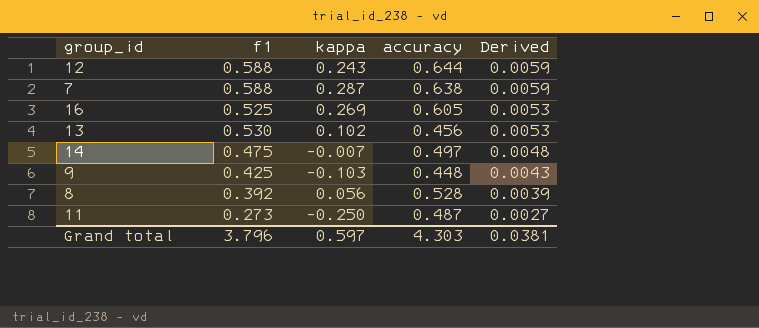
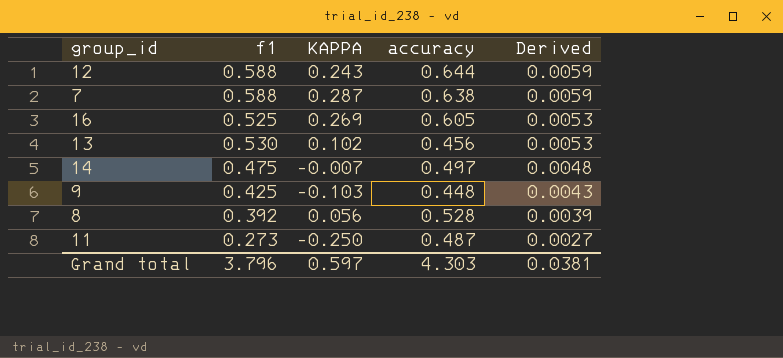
column name: kappa -> KAPPA

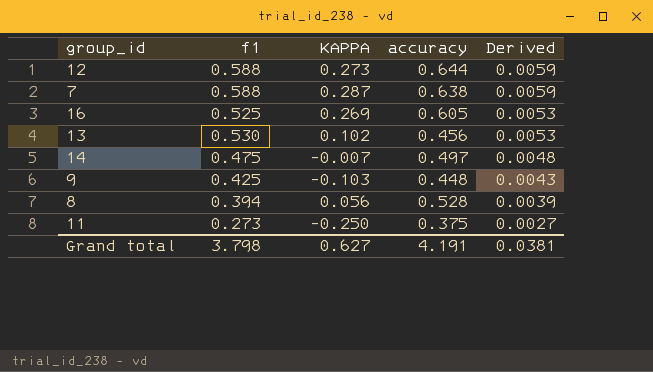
12 | KAPPA: 0.243 -> 0.273
8 | f1: 0.392 -> 0.394
11 | accuracy: 0.487 -> 0.375
Grand total | f1: 3.796 -> 3.798
Grand total | KAPPA: 0.597 -> 0.627
Grand total | accuracy: 4.303 -> 4.191

